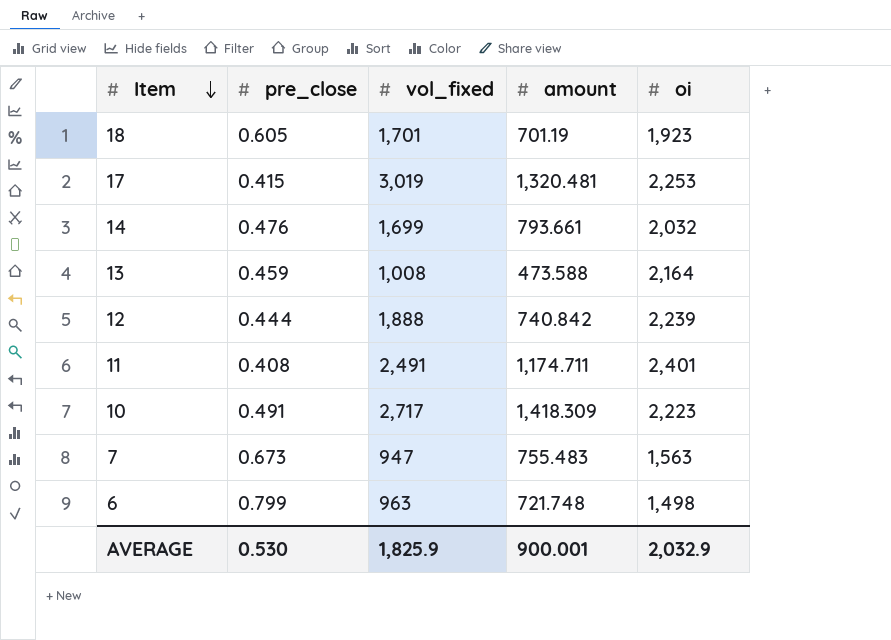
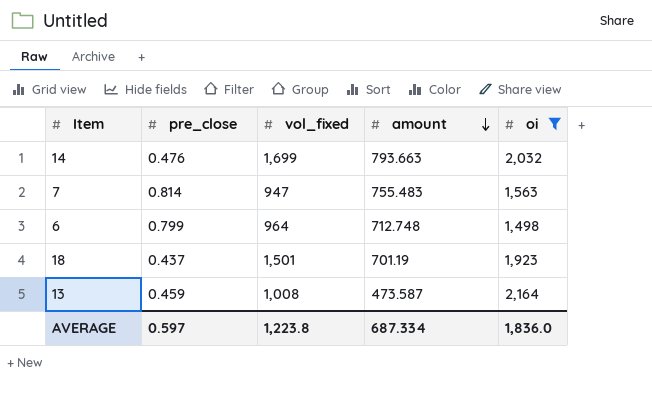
filter: none -> oi <= 2,164
row order: Item descending -> amount descending
14 | amount: 793.661 -> 793.663
7 | pre_close: 0.673 -> 0.814
6 | vol_fixed: 963 -> 964
6 | amount: 721.748 -> 712.748
18 | pre_close: 0.605 -> 0.437
18 | vol_fixed: 1,701 -> 1,501
13 | amount: 473.588 -> 473.587
AVERAGE | pre_close: 0.530 -> 0.597
AVERAGE | vol_fixed: 1,825.9 -> 1,223.8
AVERAGE | amount: 900.001 -> 687.334
AVERAGE | oi: 2,032.9 -> 1,836.0

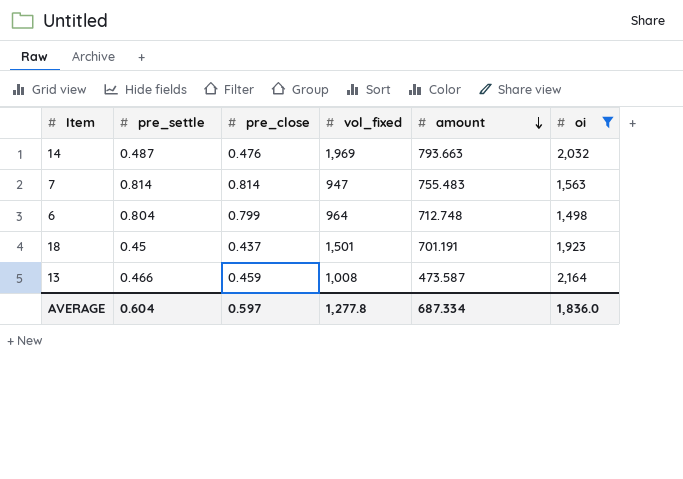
column pre_settle | position: none -> 2
14 | vol_fixed: 1,699 -> 1,969
18 | amount: 701.19 -> 701.191
AVERAGE | vol_fixed: 1,223.8 -> 1,277.8

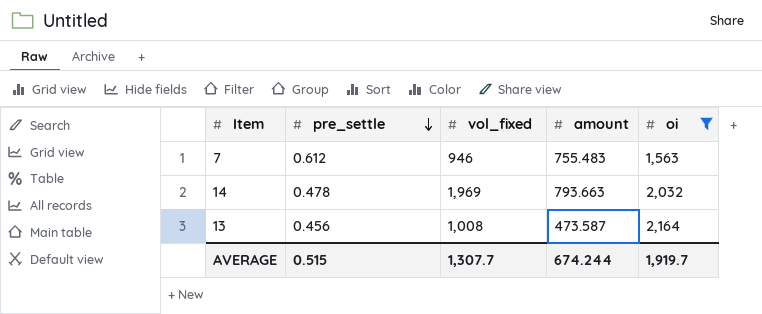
row order: amount descending -> pre_settle descending
column pre_close | position: 3 -> none
row 6: 0.804 | 0.799 | 964 | 712.748 | 1,498 -> none
row 18: 0.45 | 0.437 | 1,501 | 701.191 | 1,923 -> none
7 | pre_settle: 0.814 -> 0.612
7 | vol_fixed: 947 -> 946
14 | pre_settle: 0.487 -> 0.478
13 | pre_settle: 0.466 -> 0.456
AVERAGE | pre_settle: 0.604 -> 0.515
AVERAGE | vol_fixed: 1,277.8 -> 1,307.7
AVERAGE | amount: 687.334 -> 674.244
AVERAGE | oi: 1,836.0 -> 1,919.7

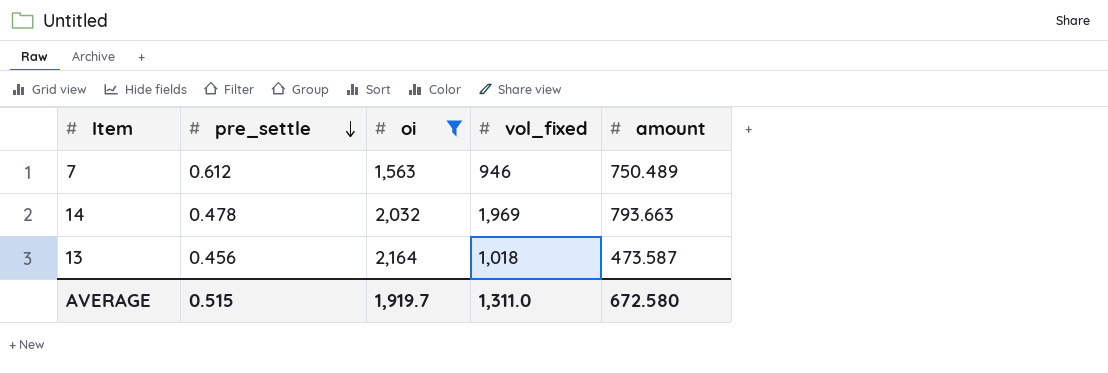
column oi | position: 5 -> 3
7 | amount: 755.483 -> 750.489
13 | vol_fixed: 1,008 -> 1,018
AVERAGE | vol_fixed: 1,307.7 -> 1,311.0
AVERAGE | amount: 674.244 -> 672.580

